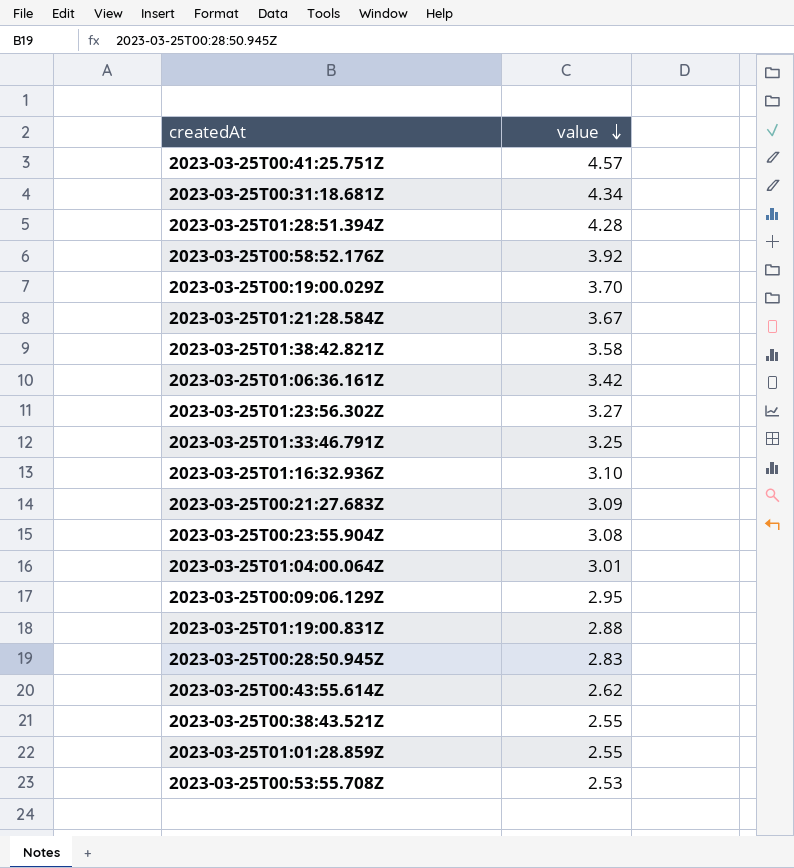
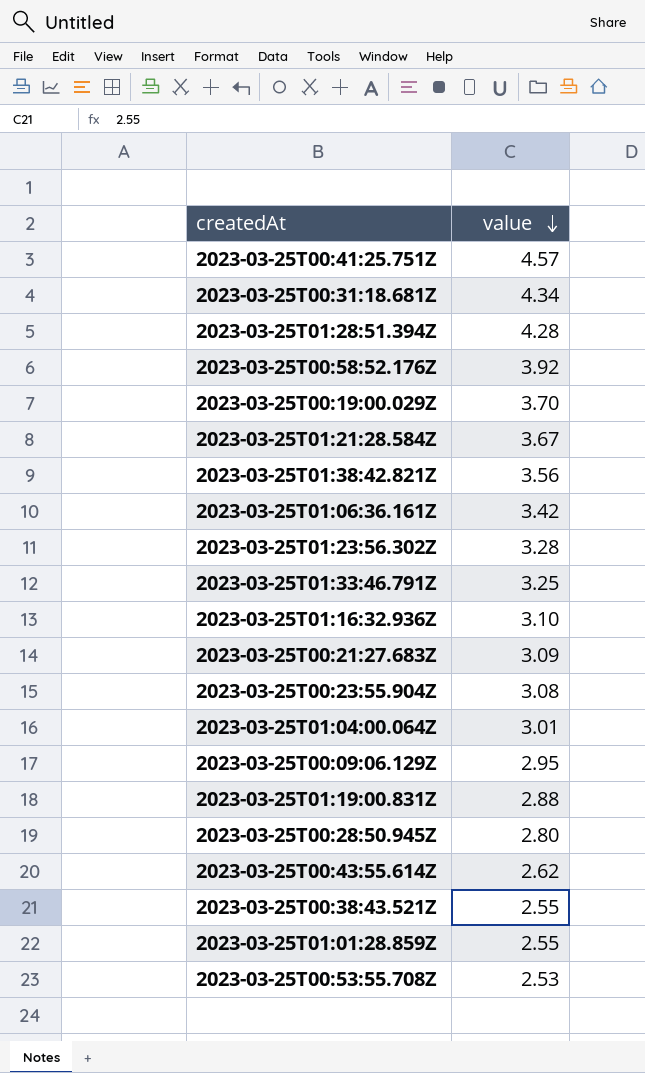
2023-03-25T01:38:42.821Z | value: 3.58 -> 3.56
2023-03-25T01:23:56.302Z | value: 3.27 -> 3.28
2023-03-25T00:28:50.945Z | value: 2.83 -> 2.80

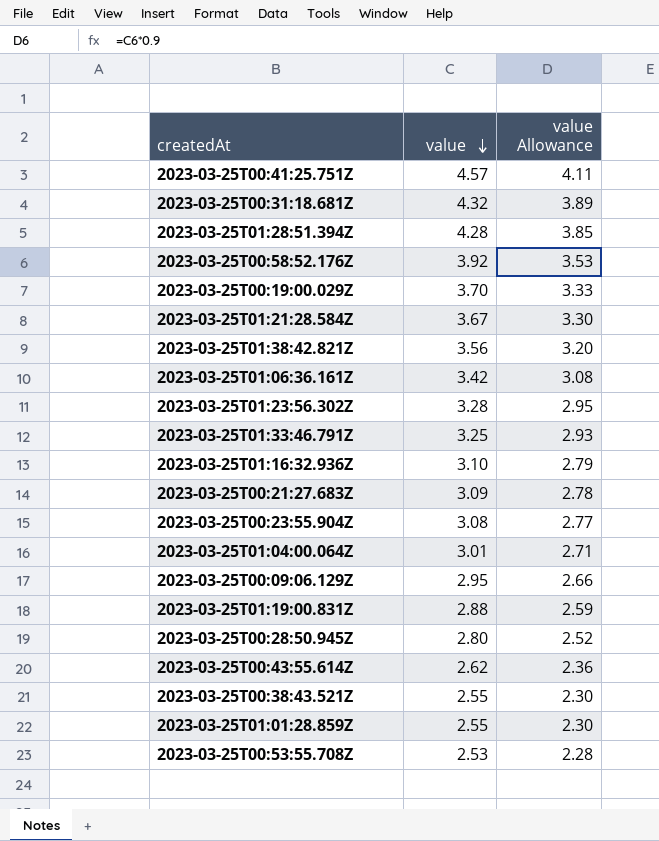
column value Allowance | formula: none -> [value] * 0.9
2023-03-25T00:31:18.681Z | value: 4.34 -> 4.32

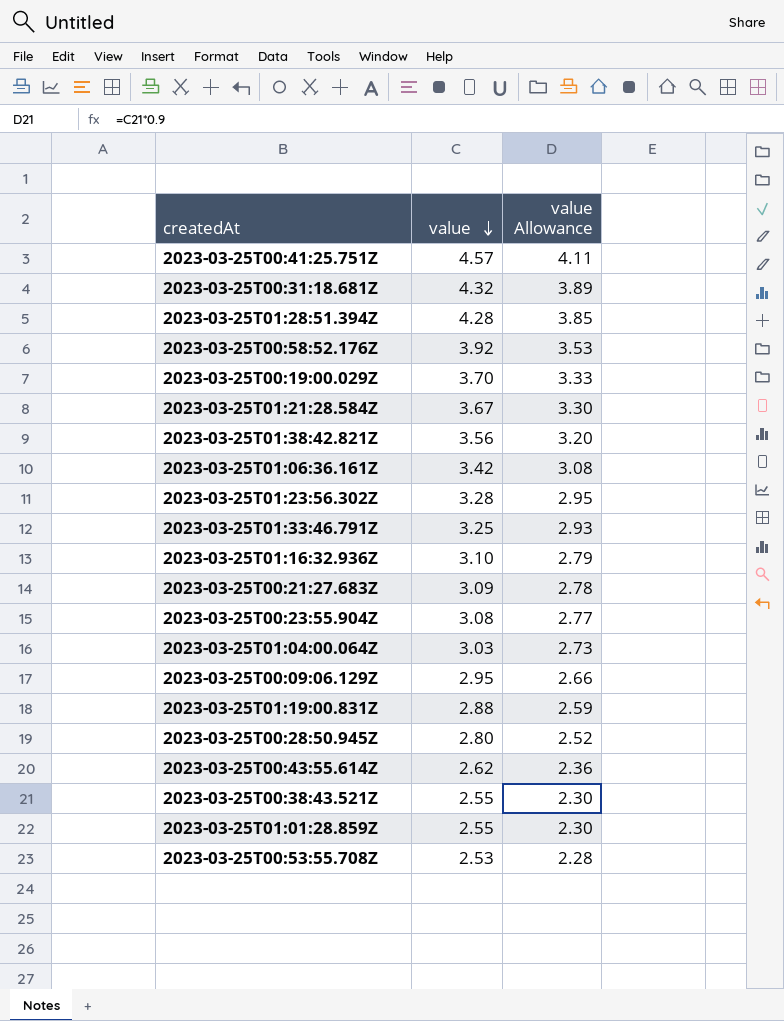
2023-03-25T01:04:00.064Z | value: 3.01 -> 3.03
2023-03-25T01:04:00.064Z | value Allowance: 2.71 -> 2.73

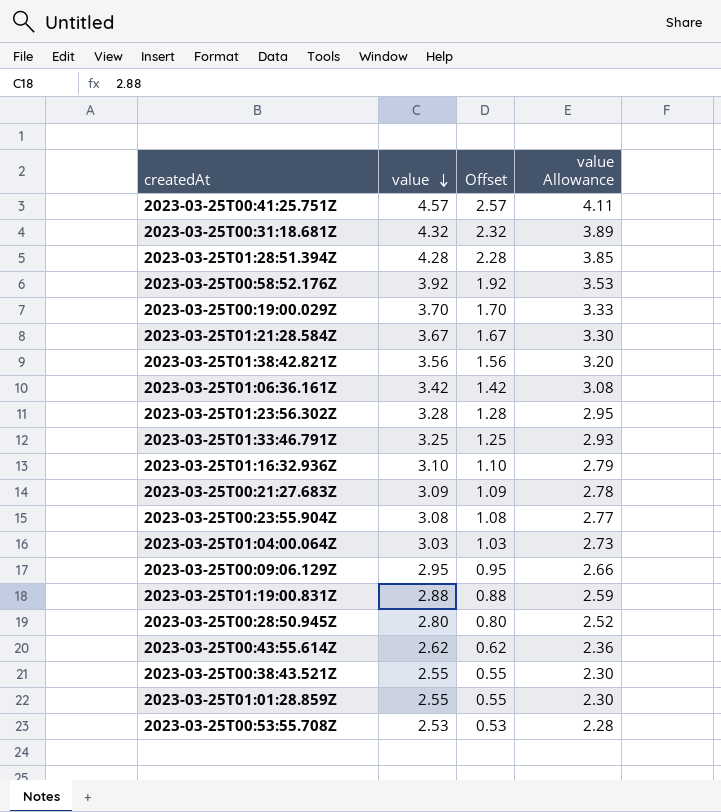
column Offset | formula: none -> [value] - 2

